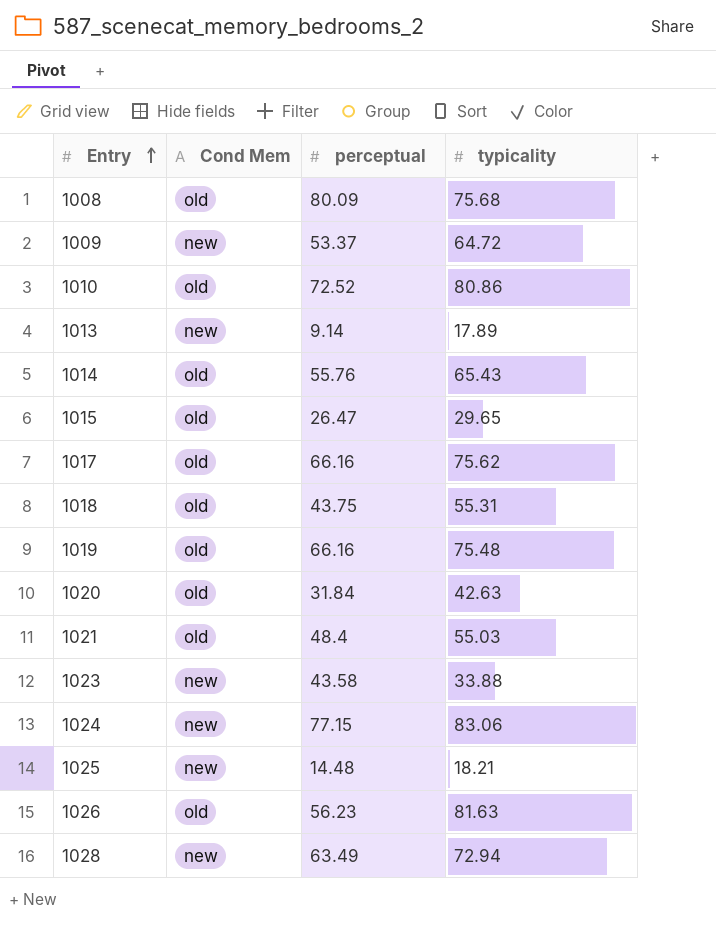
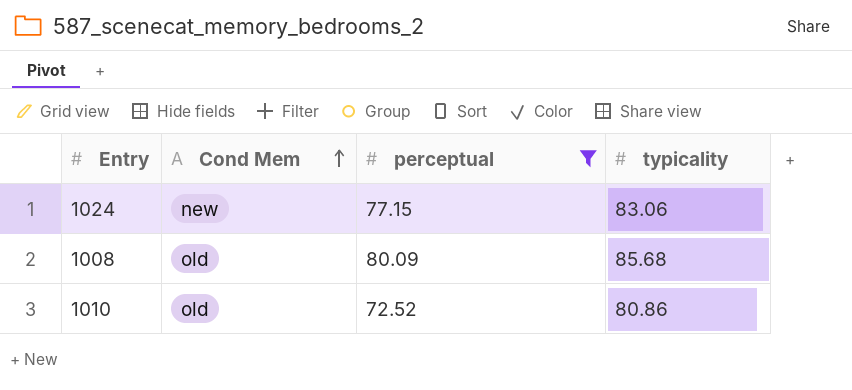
filter: none -> perceptual >= 72.52
row order: Entry ascending -> Cond Mem ascending
1008 | typicality: 75.68 -> 85.68

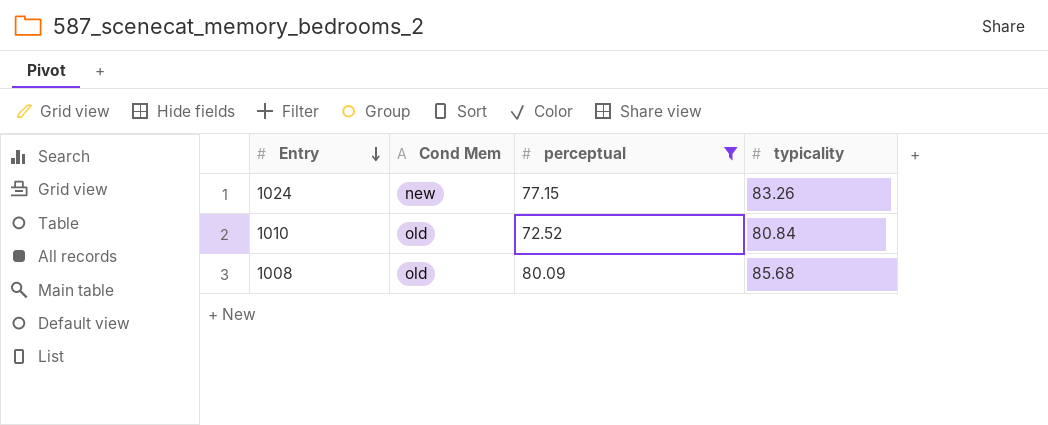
row order: Cond Mem ascending -> Entry descending
1024 | typicality: 83.06 -> 83.26
1010 | typicality: 80.86 -> 80.84

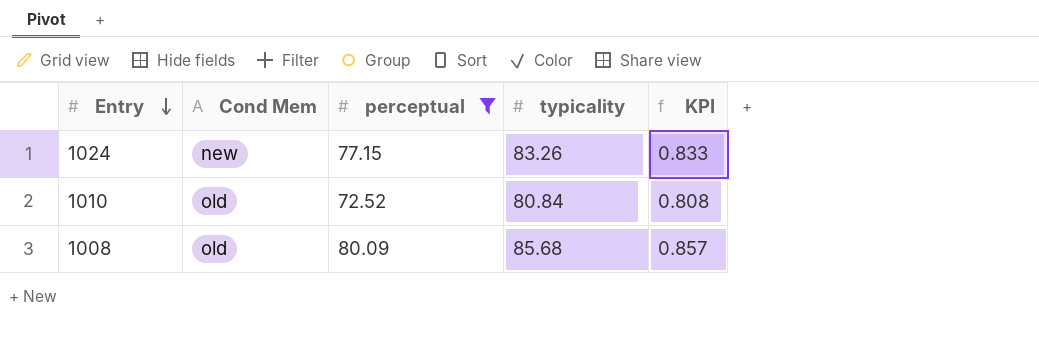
column KPI | formula: none -> [typicality] * 0.01

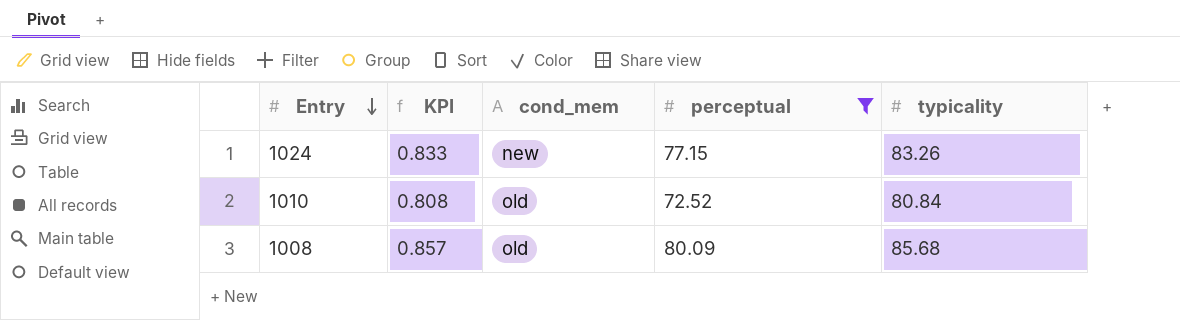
column KPI | position: 5 -> 2
column name: Cond Mem -> cond_mem

